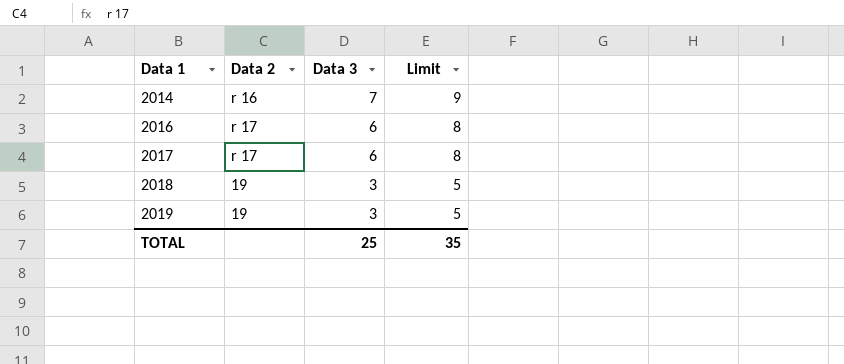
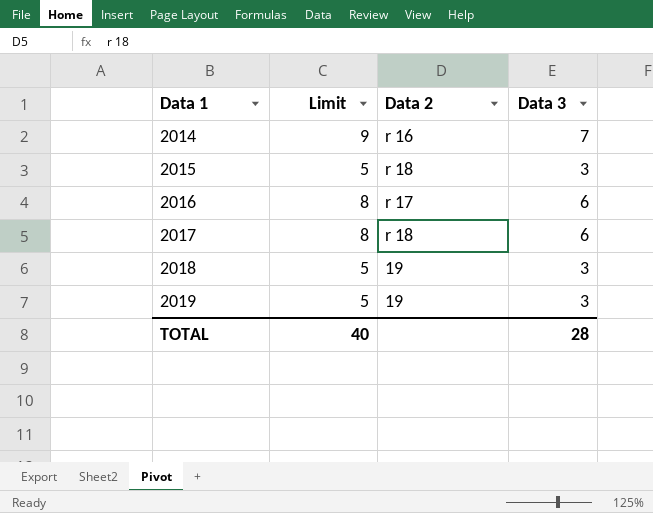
column Limit | position: 4 -> 2
row 2015: none -> 5 | r 18 | 3
2017 | Data 2: r 17 -> r 18
TOTAL | Limit: 35 -> 40
TOTAL | Data 3: 25 -> 28

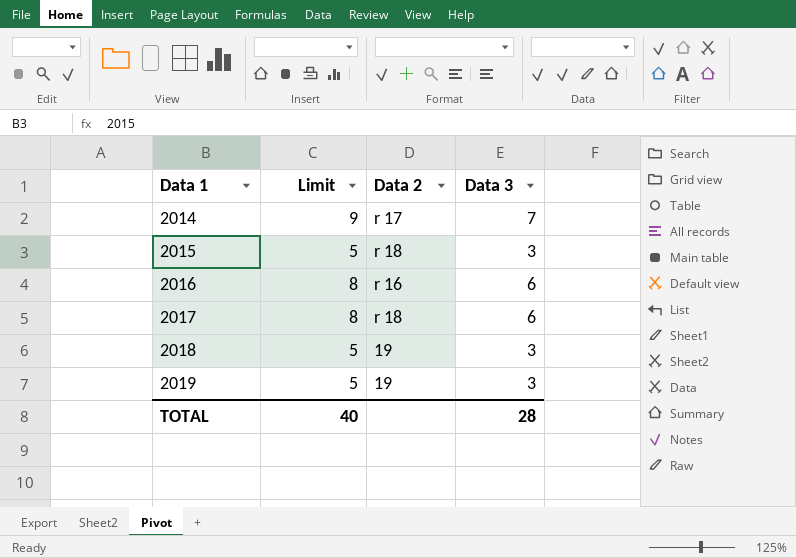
2014 | Data 2: r 16 -> r 17
2016 | Data 2: r 17 -> r 16

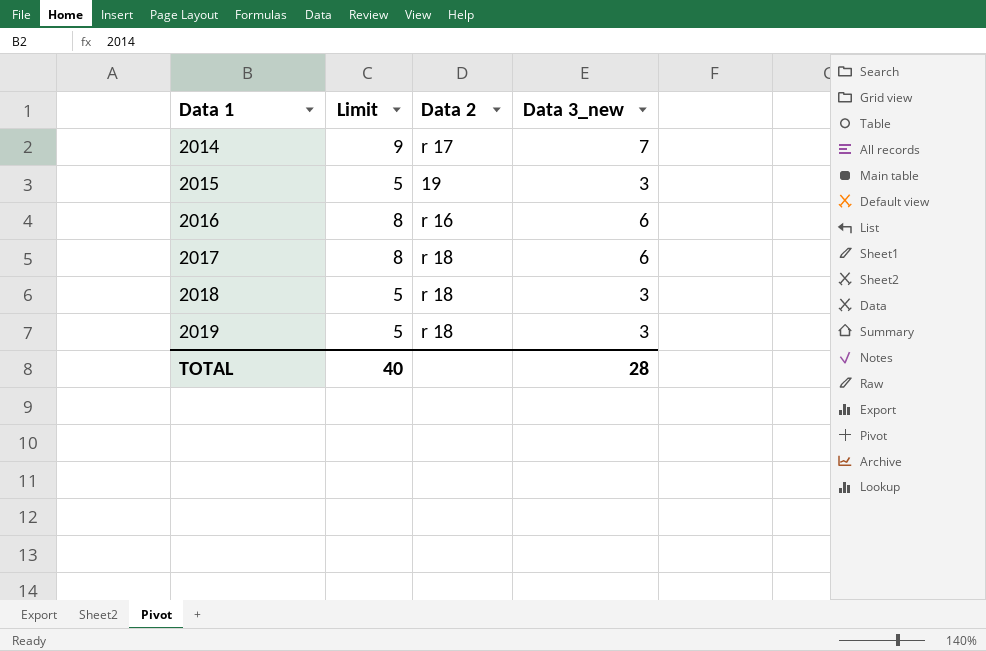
column name: Data 3 -> Data 3_new
2015 | Data 2: r 18 -> 19
2018 | Data 2: 19 -> r 18
2019 | Data 2: 19 -> r 18

